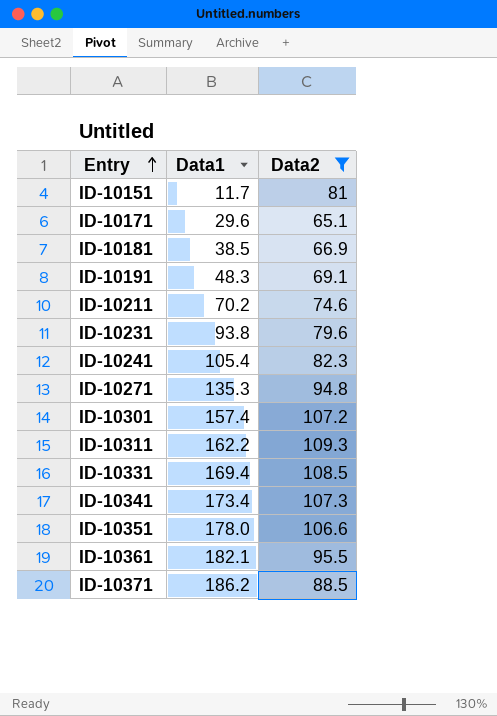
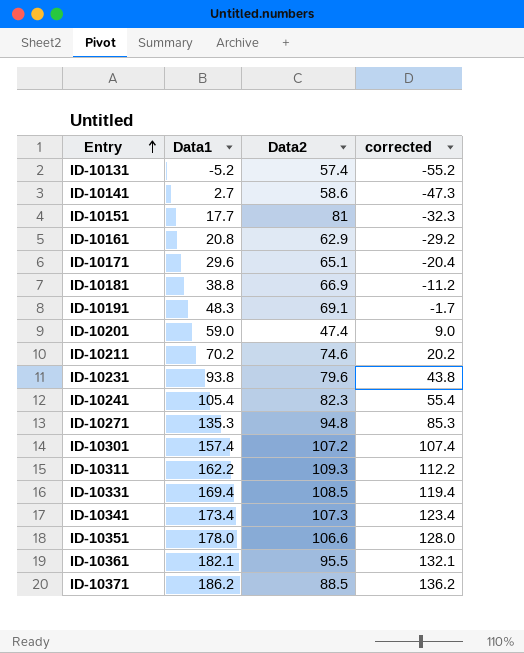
filter: Data2 >= 65.1 -> none
column corrected | formula: none -> [Data1] - 50
ID-10151 | Data1: 11.7 -> 17.7
ID-10181 | Data1: 38.5 -> 38.8

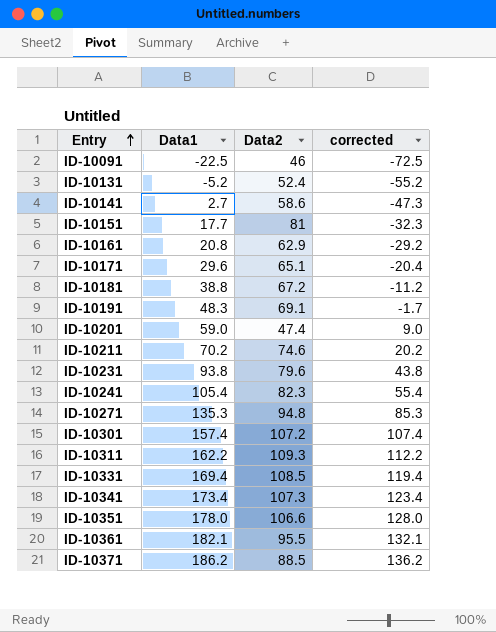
row ID-10091: none -> -22.5 | 46 | -72.5
ID-10131 | Data2: 57.4 -> 52.4
ID-10181 | Data2: 66.9 -> 67.2

